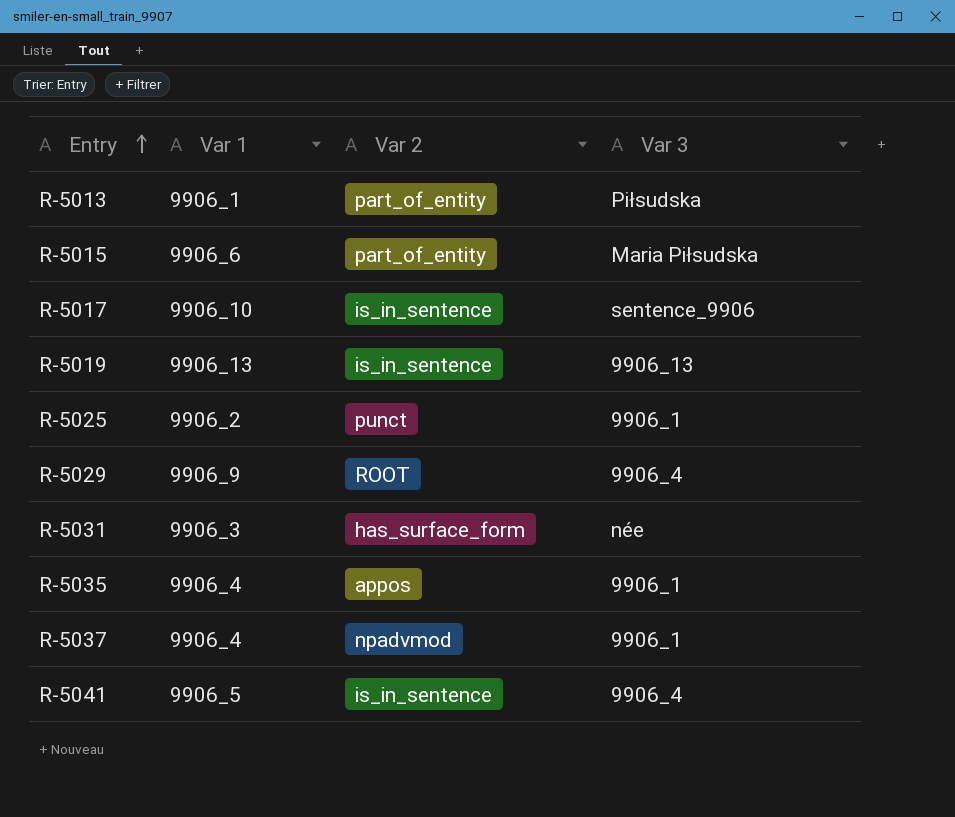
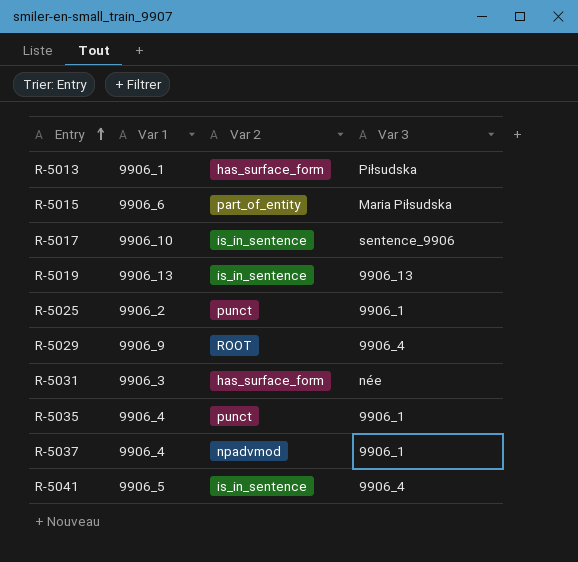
R-5013 | Var 2: part_of_entity -> has_surface_form
R-5035 | Var 2: appos -> punct

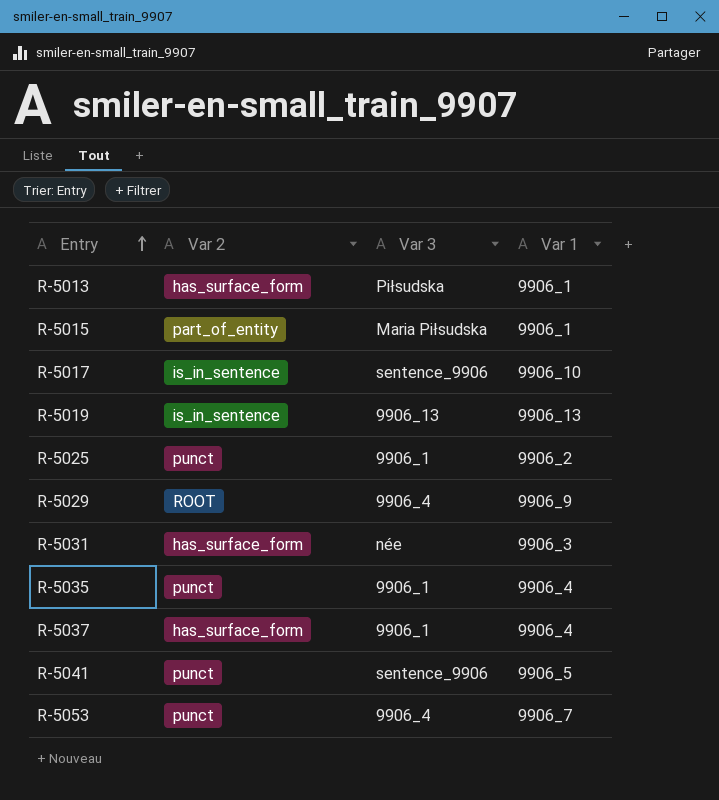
column Var 1 | position: 2 -> 4
R-5015 | Var 1: 9906_6 -> 9906_1
R-5037 | Var 2: npadvmod -> has_surface_form
R-5041 | Var 2: is_in_sentence -> punct
R-5041 | Var 3: 9906_4 -> sentence_9906
row R-5053: none -> punct | 9906_4 | 9906_7

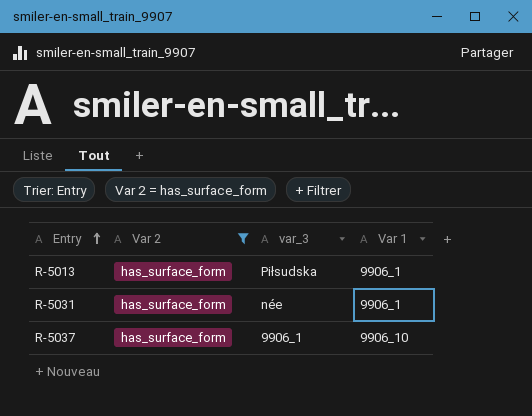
filter: none -> Var 2 = has_surface_form
column name: Var 3 -> var_3
R-5031 | Var 1: 9906_3 -> 9906_1
R-5037 | Var 1: 9906_4 -> 9906_10

